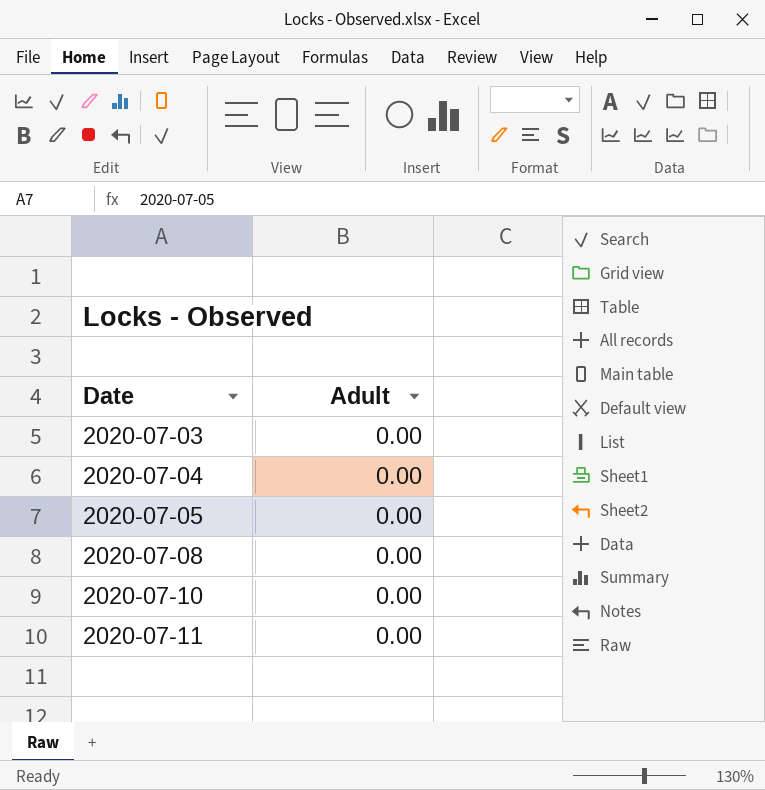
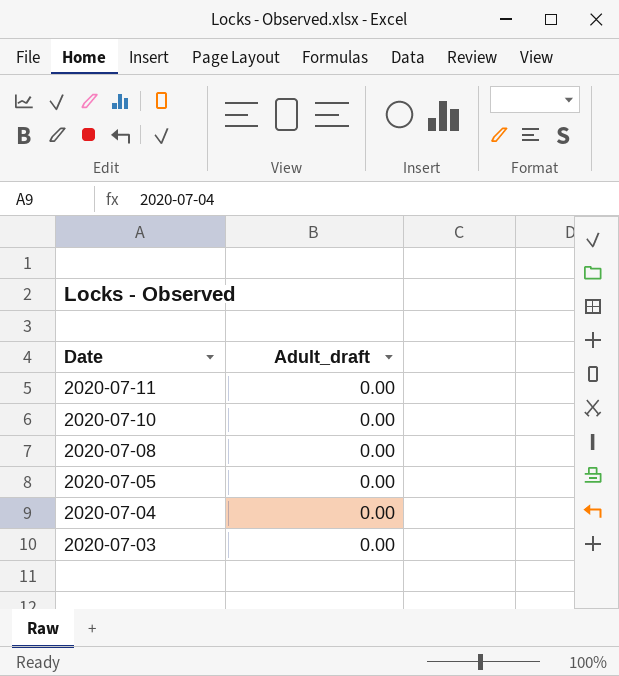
row order: Date ascending -> Date descending
column name: Adult -> Adult_draft

